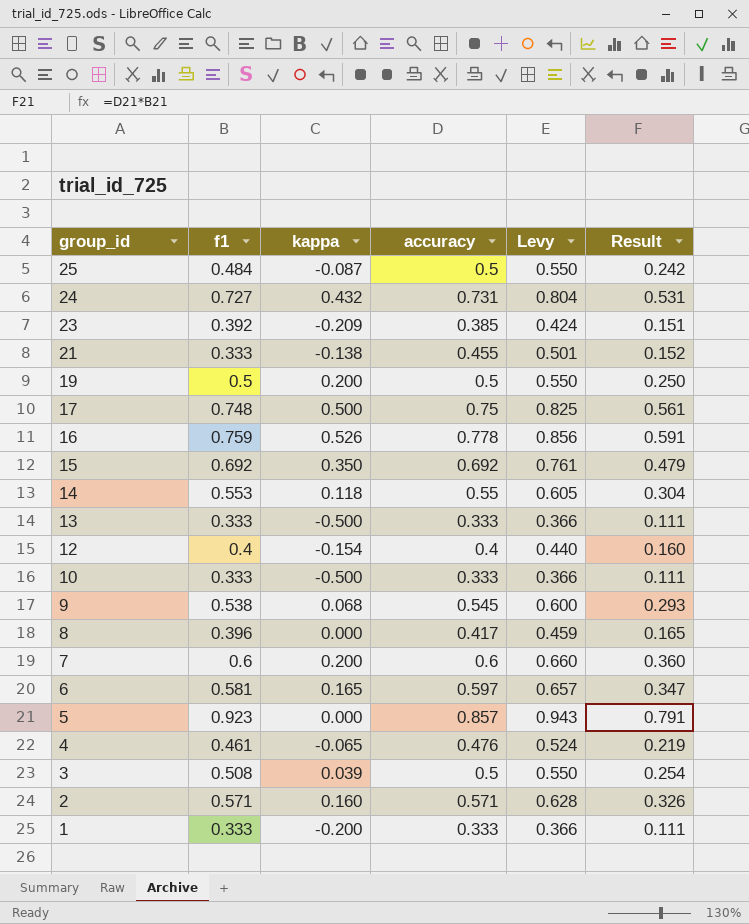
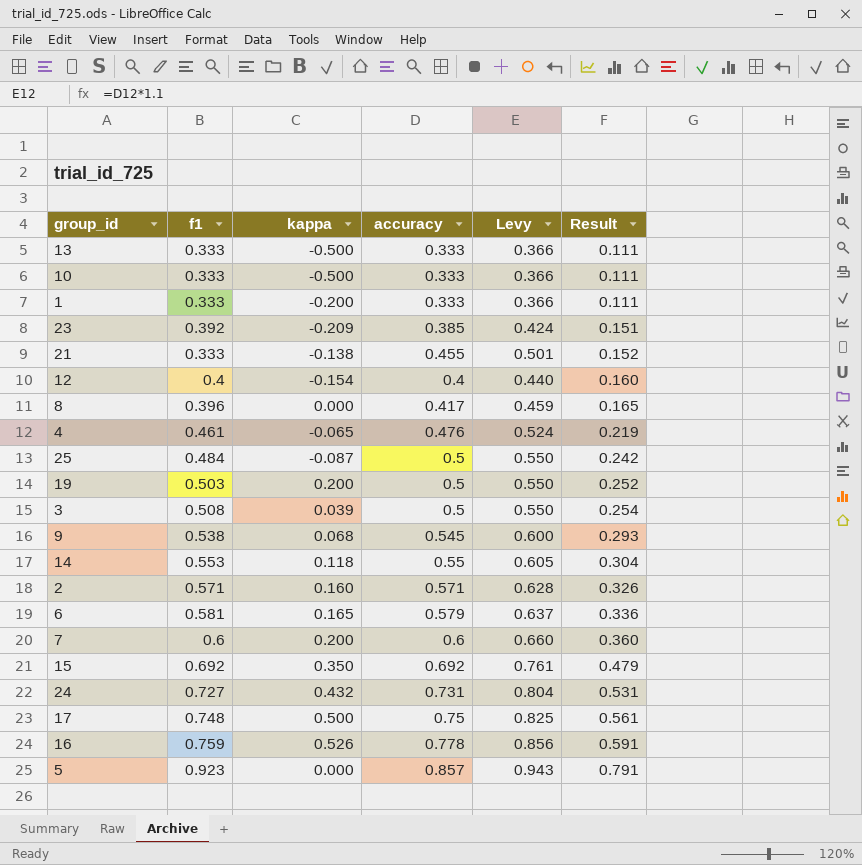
row order: group_id descending -> Result ascending
19 | f1: 0.5 -> 0.503
19 | Result: 0.250 -> 0.252
6 | accuracy: 0.597 -> 0.579
6 | Levy: 0.657 -> 0.637
6 | Result: 0.347 -> 0.336

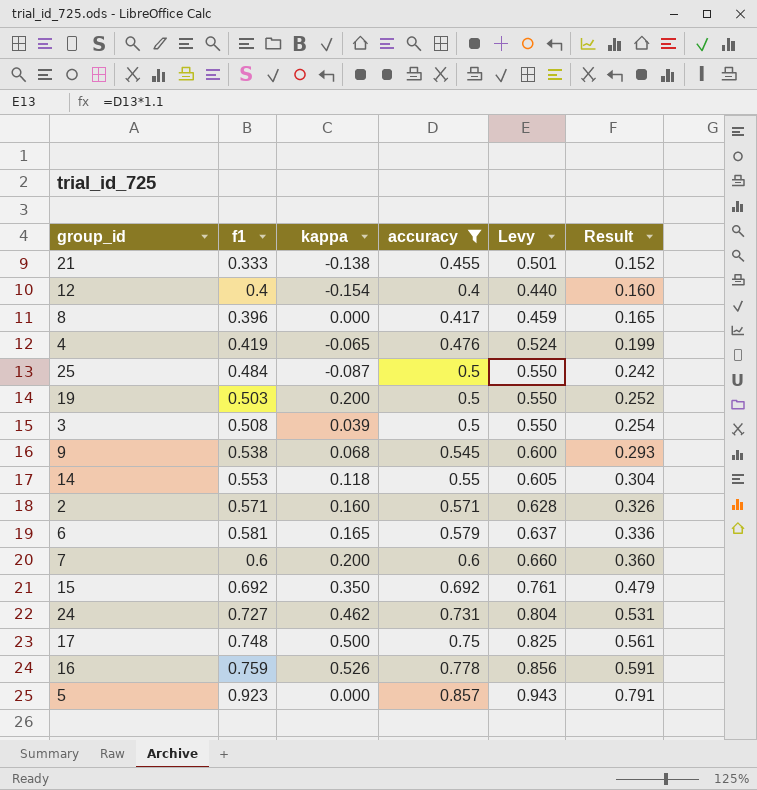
filter: none -> accuracy >= 0.4
4 | f1: 0.461 -> 0.419
4 | Result: 0.219 -> 0.199
24 | kappa: 0.432 -> 0.462

